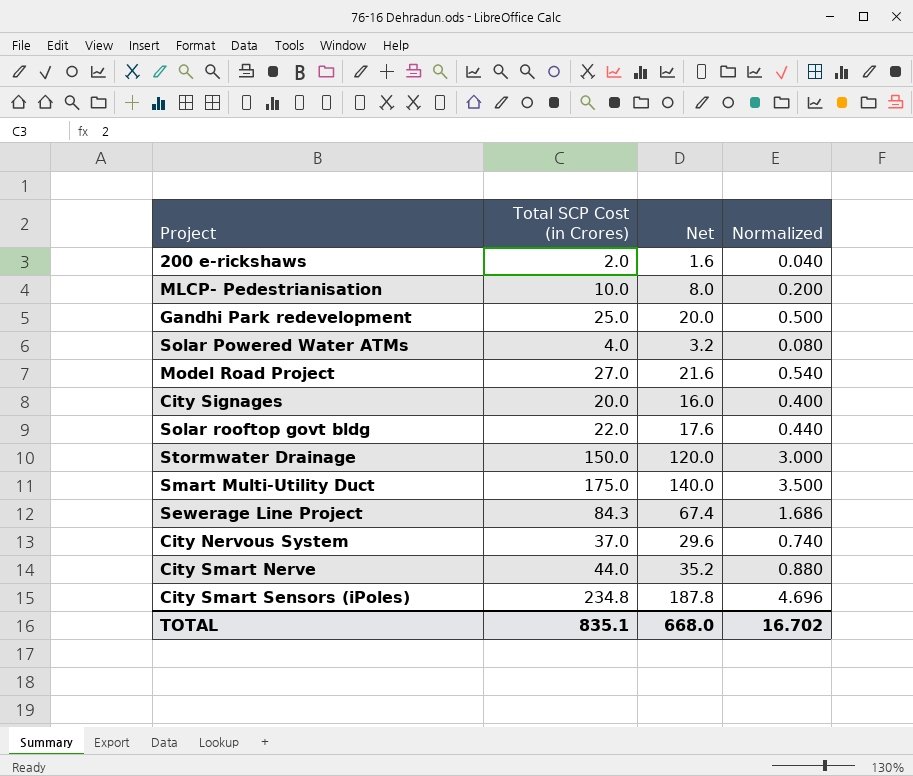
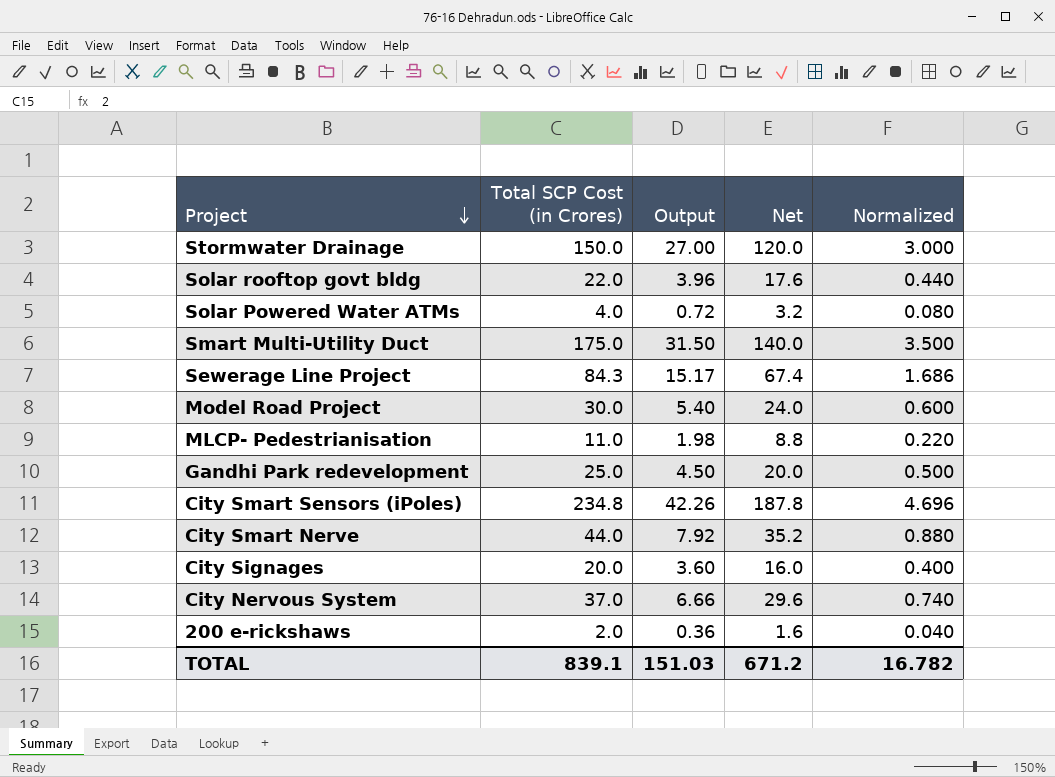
row order: none -> Project descending
column Output | formula: none -> [Total SCP Cost (in Crores)] * 0.18
Model Road Project | Total SCP Cost (in Crores): 27.0 -> 30.0
Model Road Project | Net: 21.6 -> 24.0
Model Road Project | Normalized: 0.540 -> 0.600
MLCP- Pedestrianisation | Total SCP Cost (in Crores): 10.0 -> 11.0
MLCP- Pedestrianisation | Net: 8.0 -> 8.8
MLCP- Pedestrianisation | Normalized: 0.200 -> 0.220
TOTAL | Total SCP Cost (in Crores): 835.1 -> 839.1
TOTAL | Net: 668.0 -> 671.2
TOTAL | Normalized: 16.702 -> 16.782

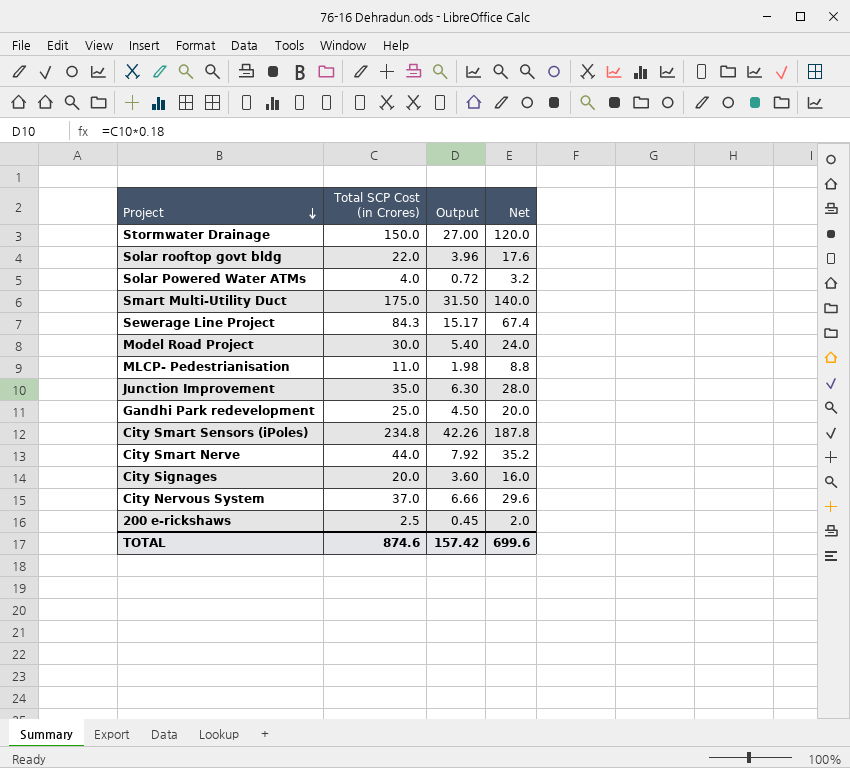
column Normalized | formula: [Total SCP Cost (in Crores)] * 0.02 -> none
row Junction Improvement: none -> 35.0 | 6.30 | 28.0
200 e-rickshaws | Total SCP Cost (in Crores): 2.0 -> 2.5
200 e-rickshaws | Output: 0.36 -> 0.45
200 e-rickshaws | Net: 1.6 -> 2.0
TOTAL | Total SCP Cost (in Crores): 839.1 -> 874.6
TOTAL | Output: 151.03 -> 157.42
TOTAL | Net: 671.2 -> 699.6

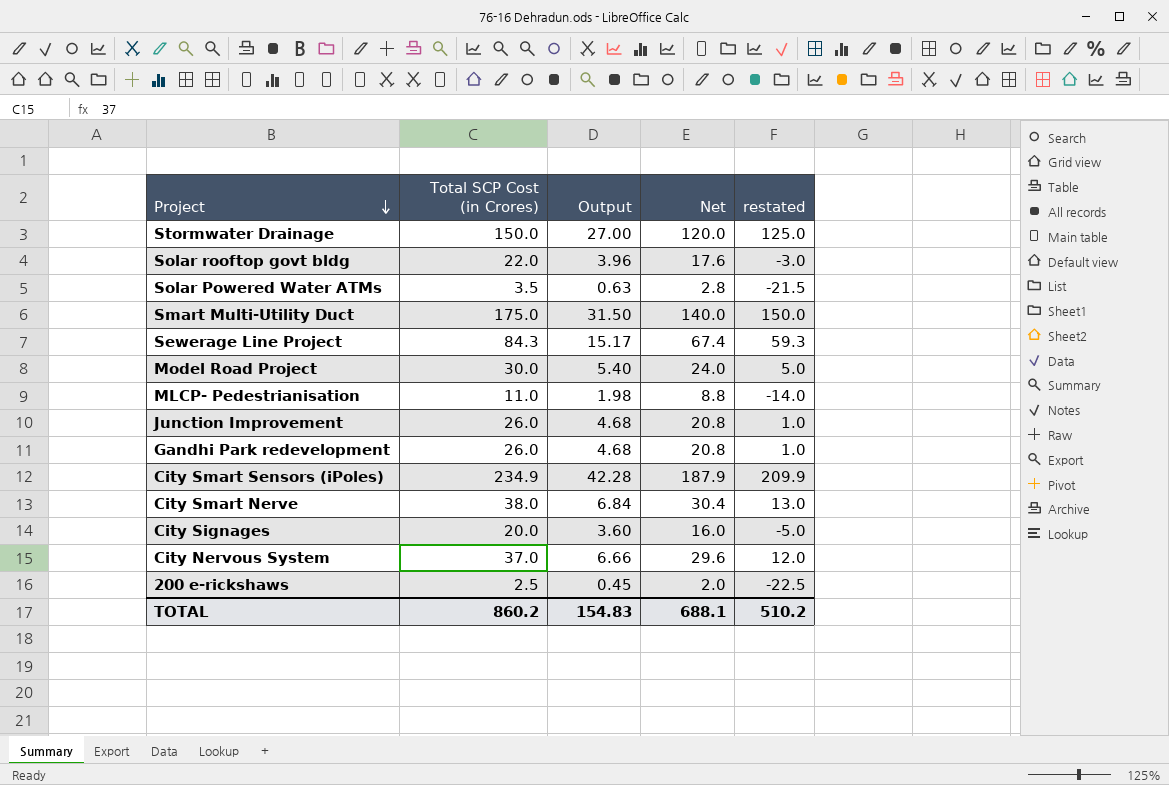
column restated | formula: none -> [Total SCP Cost (in Crores)] - 25
Solar Powered Water ATMs | Total SCP Cost (in Crores): 4.0 -> 3.5
Solar Powered Water ATMs | Output: 0.72 -> 0.63
Solar Powered Water ATMs | Net: 3.2 -> 2.8
Junction Improvement | Total SCP Cost (in Crores): 35.0 -> 26.0
Junction Improvement | Output: 6.30 -> 4.68
Junction Improvement | Net: 28.0 -> 20.8
Gandhi Park redevelopment | Total SCP Cost (in Crores): 25.0 -> 26.0
Gandhi Park redevelopment | Output: 4.50 -> 4.68
Gandhi Park redevelopment | Net: 20.0 -> 20.8
City Smart Sensors (iPoles) | Total SCP Cost (in Crores): 234.8 -> 234.9
City Smart Sensors (iPoles) | Output: 42.26 -> 42.28
City Smart Sensors (iPoles) | Net: 187.8 -> 187.9
City Smart Nerve | Total SCP Cost (in Crores): 44.0 -> 38.0
City Smart Nerve | Output: 7.92 -> 6.84
City Smart Nerve | Net: 35.2 -> 30.4
TOTAL | Total SCP Cost (in Crores): 874.6 -> 860.2
TOTAL | Output: 157.42 -> 154.83
TOTAL | Net: 699.6 -> 688.1

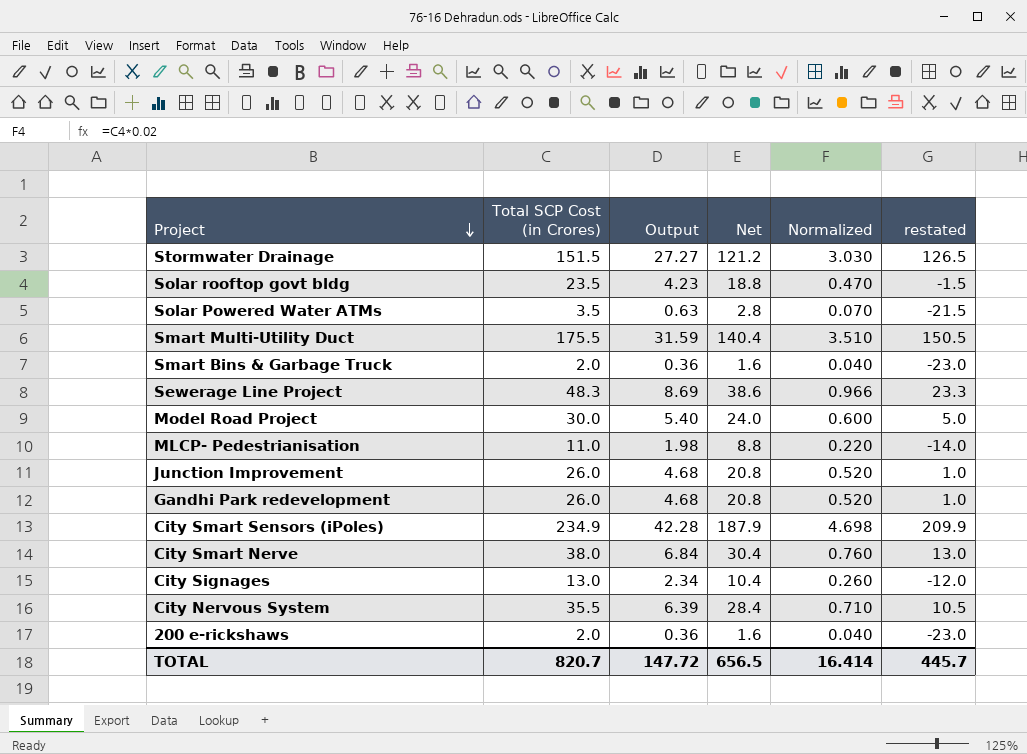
column Normalized | formula: none -> [Total SCP Cost (in Crores)] * 0.02
Stormwater Drainage | Total SCP Cost (in Crores): 150.0 -> 151.5
Stormwater Drainage | Output: 27.00 -> 27.27
Stormwater Drainage | Net: 120.0 -> 121.2
Stormwater Drainage | restated: 125.0 -> 126.5
Solar rooftop govt bldg | Total SCP Cost (in Crores): 22.0 -> 23.5
Solar rooftop govt bldg | Output: 3.96 -> 4.23
Solar rooftop govt bldg | Net: 17.6 -> 18.8
Solar rooftop govt bldg | restated: -3.0 -> -1.5
Smart Multi-Utility Duct | Total SCP Cost (in Crores): 175.0 -> 175.5
Smart Multi-Utility Duct | Output: 31.50 -> 31.59
Smart Multi-Utility Duct | Net: 140.0 -> 140.4
Smart Multi-Utility Duct | restated: 150.0 -> 150.5
row Smart Bins & Garbage Truck: none -> 2.0 | 0.36 | 1.6 | 0.040 | -23.0
Sewerage Line Project | Total SCP Cost (in Crores): 84.3 -> 48.3
Sewerage Line Project | Output: 15.17 -> 8.69
Sewerage Line Project | Net: 67.4 -> 38.6
Sewerage Line Project | restated: 59.3 -> 23.3
City Signages | Total SCP Cost (in Crores): 20.0 -> 13.0
City Signages | Output: 3.60 -> 2.34
City Signages | Net: 16.0 -> 10.4
City Signages | restated: -5.0 -> -12.0
City Nervous System | Total SCP Cost (in Crores): 37.0 -> 35.5
City Nervous System | Output: 6.66 -> 6.39
City Nervous System | Net: 29.6 -> 28.4
City Nervous System | restated: 12.0 -> 10.5
200 e-rickshaws | Total SCP Cost (in Crores): 2.5 -> 2.0
200 e-rickshaws | Output: 0.45 -> 0.36
200 e-rickshaws | Net: 2.0 -> 1.6
200 e-rickshaws | restated: -22.5 -> -23.0
TOTAL | Total SCP Cost (in Crores): 860.2 -> 820.7
TOTAL | Output: 154.83 -> 147.72
TOTAL | Net: 688.1 -> 656.5
TOTAL | restated: 510.2 -> 445.7

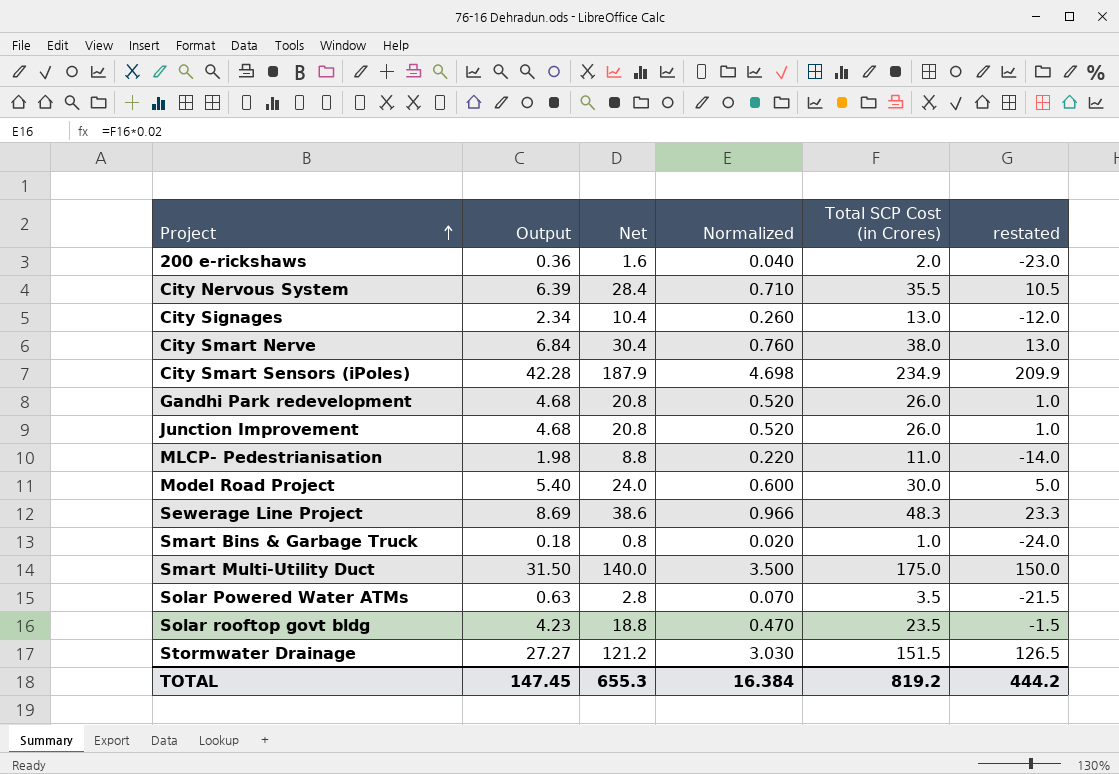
row order: Project descending -> Project ascending
column Total SCP Cost (in Crores) | position: 2 -> 5
Smart Bins & Garbage Truck | Output: 0.36 -> 0.18
Smart Bins & Garbage Truck | Net: 1.6 -> 0.8
Smart Bins & Garbage Truck | Normalized: 0.040 -> 0.020
Smart Bins & Garbage Truck | Total SCP Cost (in Crores): 2.0 -> 1.0
Smart Bins & Garbage Truck | restated: -23.0 -> -24.0
Smart Multi-Utility Duct | Output: 31.59 -> 31.50
Smart Multi-Utility Duct | Net: 140.4 -> 140.0
Smart Multi-Utility Duct | Normalized: 3.510 -> 3.500
Smart Multi-Utility Duct | Total SCP Cost (in Crores): 175.5 -> 175.0
Smart Multi-Utility Duct | restated: 150.5 -> 150.0
TOTAL | Output: 147.72 -> 147.45
TOTAL | Net: 656.5 -> 655.3
TOTAL | Normalized: 16.414 -> 16.384
TOTAL | Total SCP Cost (in Crores): 820.7 -> 819.2
TOTAL | restated: 445.7 -> 444.2

